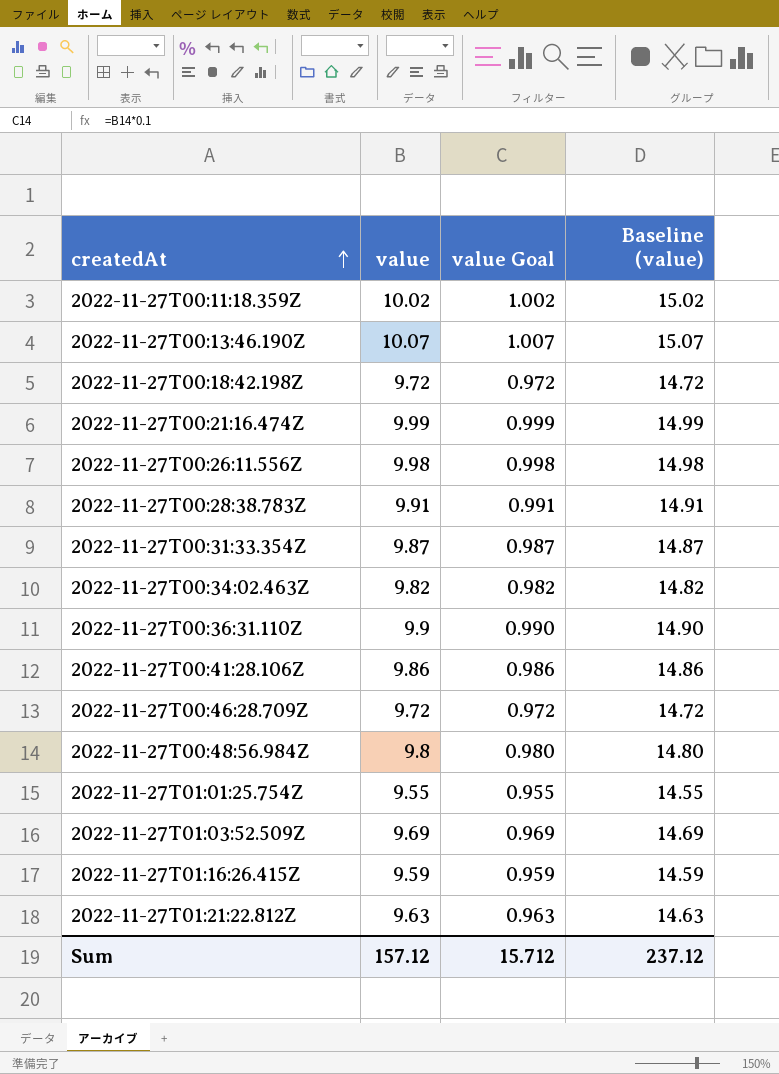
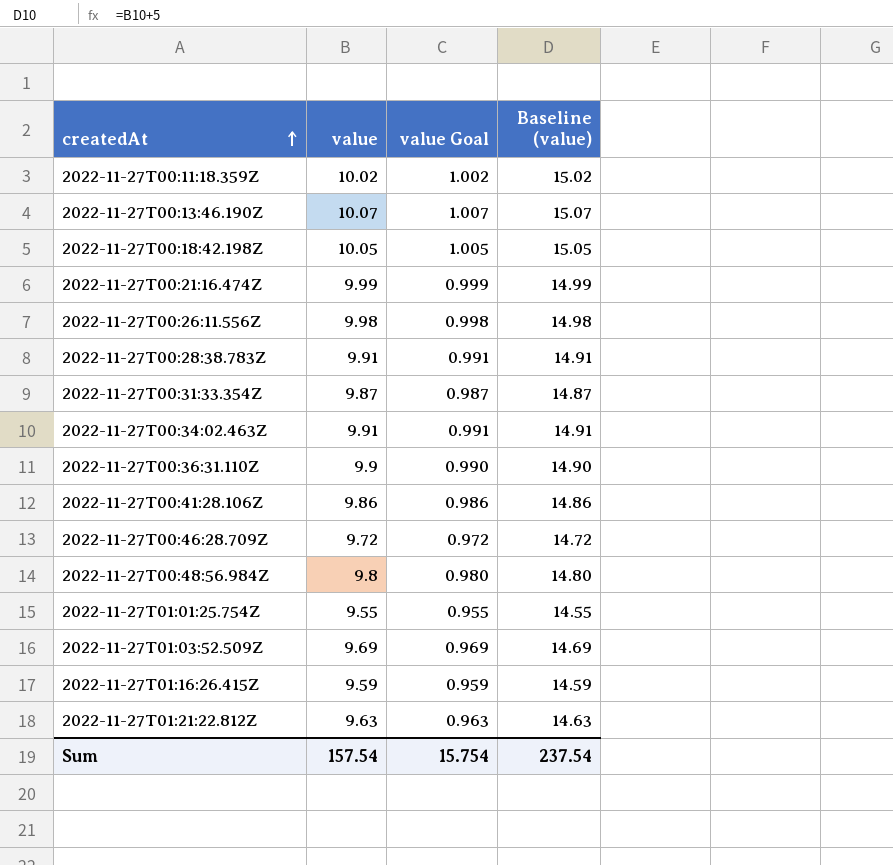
2022-11-27T00:18:42.198Z | value: 9.72 -> 10.05
2022-11-27T00:18:42.198Z | value Goal: 0.972 -> 1.005
2022-11-27T00:18:42.198Z | Baseline (value): 14.72 -> 15.05
2022-11-27T00:34:02.463Z | value: 9.82 -> 9.91
2022-11-27T00:34:02.463Z | value Goal: 0.982 -> 0.991
2022-11-27T00:34:02.463Z | Baseline (value): 14.82 -> 14.91
Sum | value: 157.12 -> 157.54
Sum | value Goal: 15.712 -> 15.754
Sum | Baseline (value): 237.12 -> 237.54

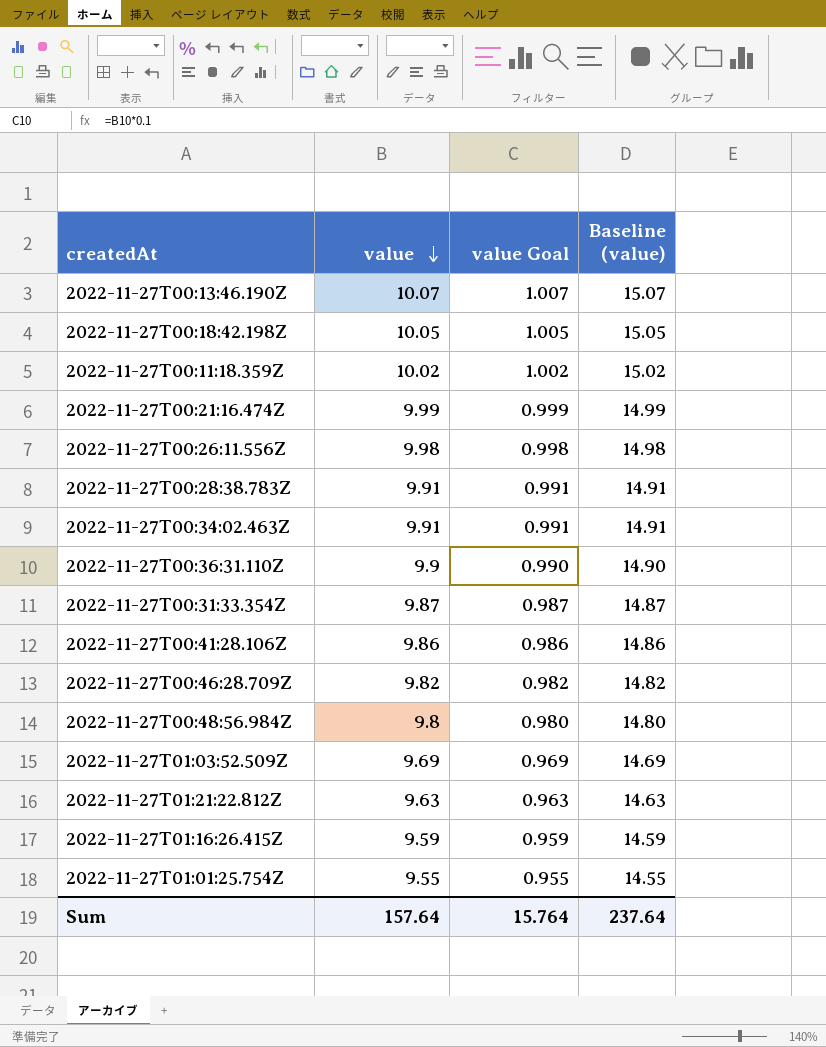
row order: createdAt ascending -> value descending
2022-11-27T00:46:28.709Z | value: 9.72 -> 9.82
2022-11-27T00:46:28.709Z | value Goal: 0.972 -> 0.982
2022-11-27T00:46:28.709Z | Baseline (value): 14.72 -> 14.82
Sum | value: 157.54 -> 157.64
Sum | value Goal: 15.754 -> 15.764
Sum | Baseline (value): 237.54 -> 237.64

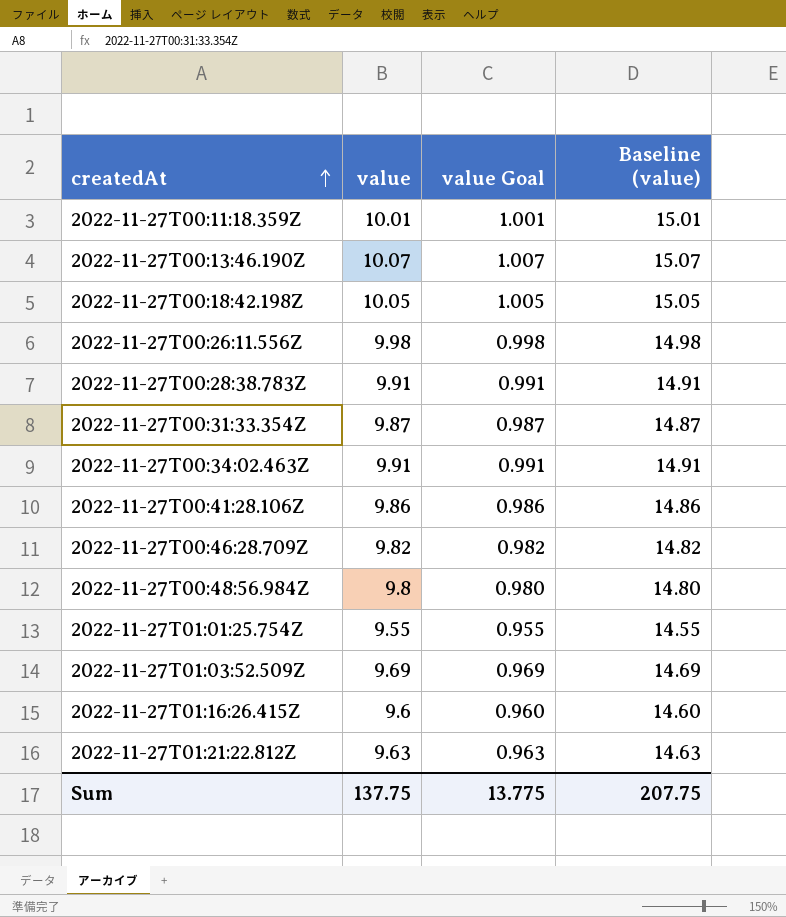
row order: value descending -> createdAt ascending
row 2022-11-27T00:21:16.474Z: 9.99 | 0.999 | 14.99 -> none
row 2022-11-27T00:36:31.110Z: 9.9 | 0.990 | 14.90 -> none
2022-11-27T00:11:18.359Z | value: 10.02 -> 10.01
2022-11-27T00:11:18.359Z | value Goal: 1.002 -> 1.001
2022-11-27T00:11:18.359Z | Baseline (value): 15.02 -> 15.01
2022-11-27T01:16:26.415Z | value: 9.59 -> 9.6
2022-11-27T01:16:26.415Z | value Goal: 0.959 -> 0.960
2022-11-27T01:16:26.415Z | Baseline (value): 14.59 -> 14.60
Sum | value: 157.64 -> 137.75
Sum | value Goal: 15.764 -> 13.775
Sum | Baseline (value): 237.64 -> 207.75

